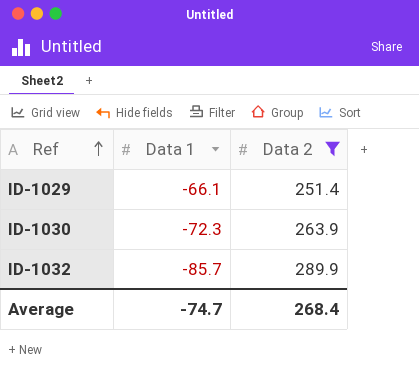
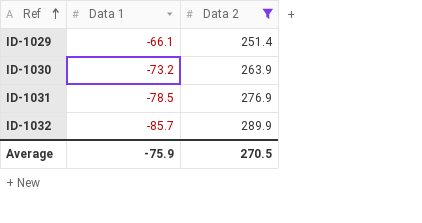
ID-1030 | Data 1: -72.3 -> -73.2
row ID-1031: none -> -78.5 | 276.9
Average | Data 1: -74.7 -> -75.9
Average | Data 2: 268.4 -> 270.5

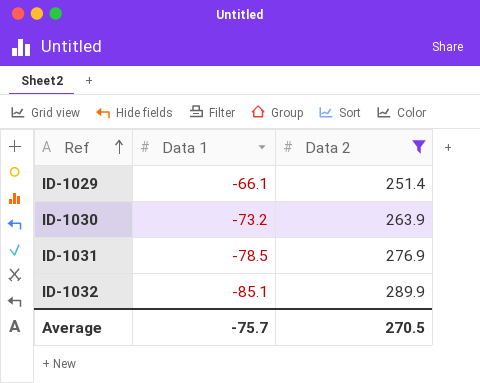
ID-1032 | Data 1: -85.7 -> -85.1
Average | Data 1: -75.9 -> -75.7

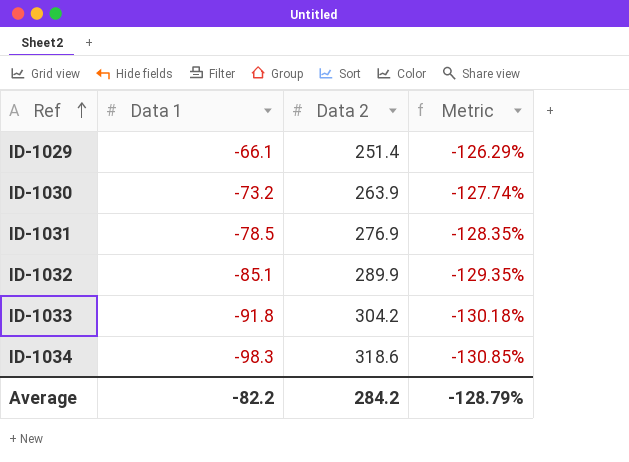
filter: Data 2 <= 289.9 -> none
column Metric | formula: none -> ([Data 1] - [Data 2]) / [Data 2]
Average | Data 1: -75.7 -> -82.2
Average | Data 2: 270.5 -> 284.2

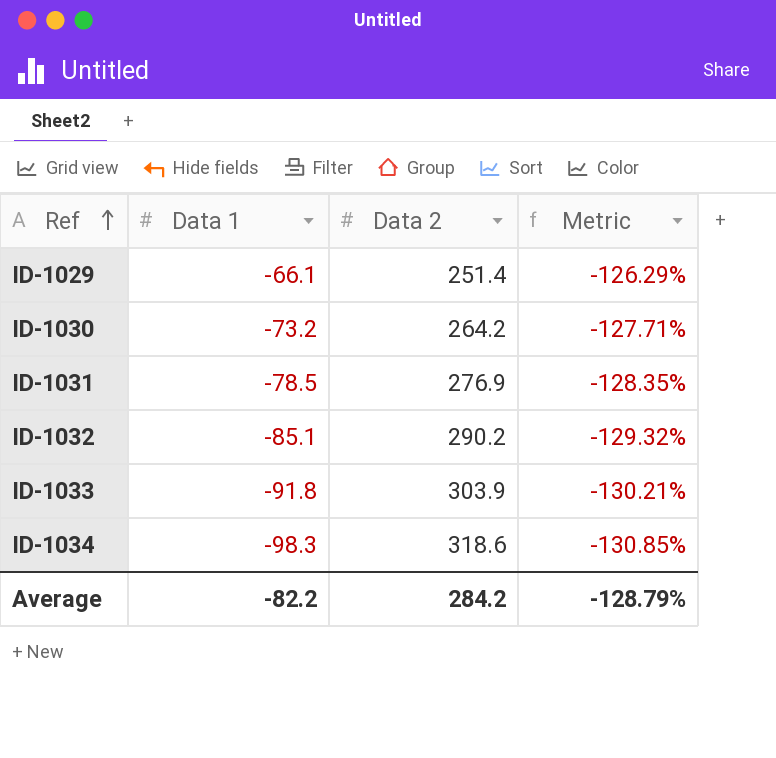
ID-1030 | Data 2: 263.9 -> 264.2
ID-1030 | Metric: -127.74% -> -127.71%
ID-1032 | Data 2: 289.9 -> 290.2
ID-1032 | Metric: -129.35% -> -129.32%
ID-1033 | Data 2: 304.2 -> 303.9
ID-1033 | Metric: -130.18% -> -130.21%

